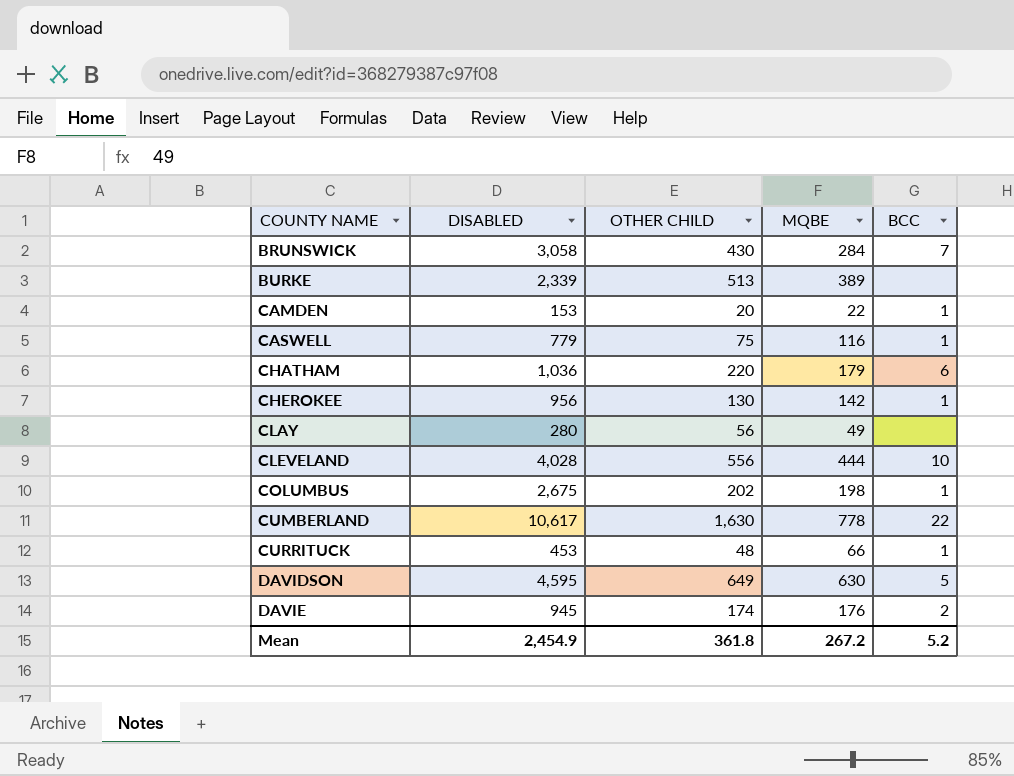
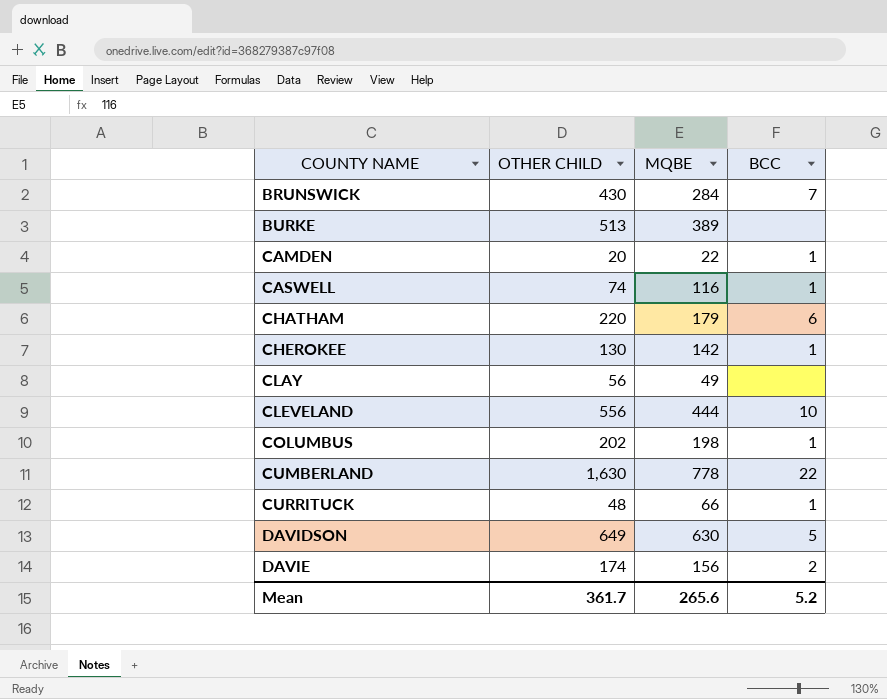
column DISABLED | position: 2 -> none
CASWELL | OTHER CHILD: 75 -> 74
DAVIE | MQBE: 176 -> 156
Mean | OTHER CHILD: 361.8 -> 361.7
Mean | MQBE: 267.2 -> 265.6

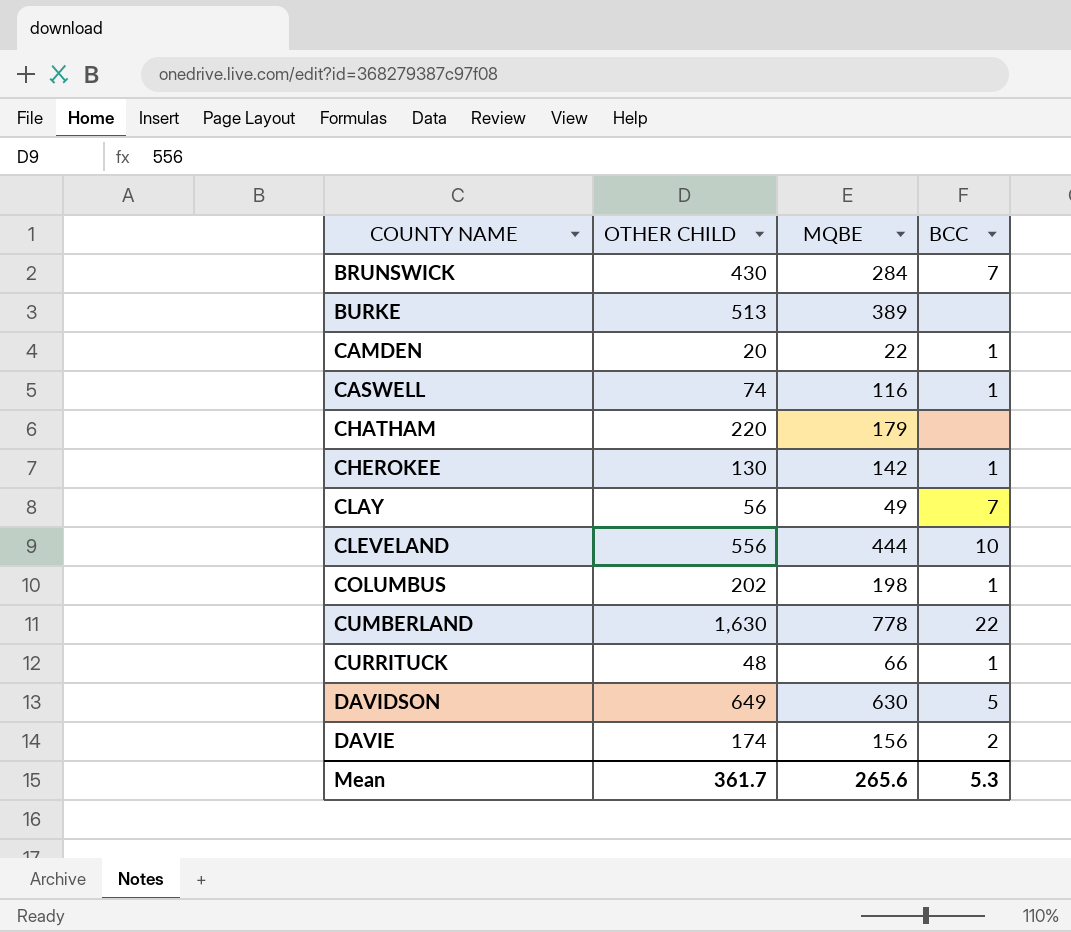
CHATHAM | BCC: 6 -> none
CLAY | BCC: none -> 7
Mean | BCC: 5.2 -> 5.3

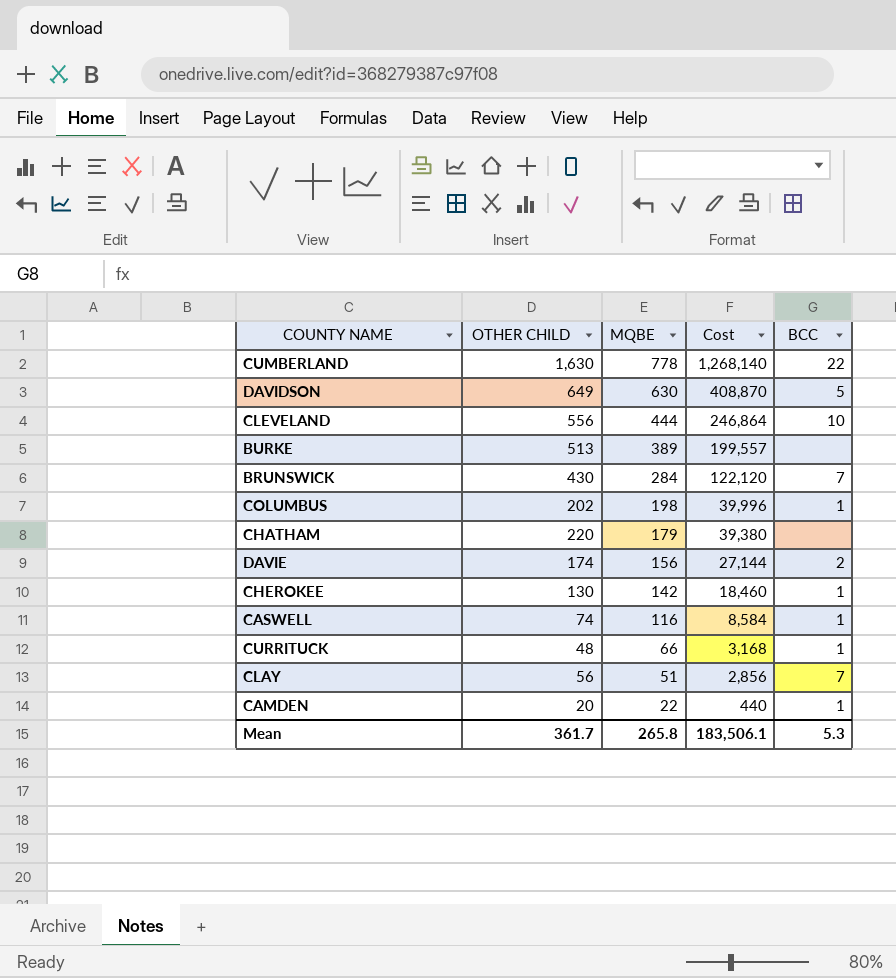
row order: COUNTY NAME ascending -> MQBE descending
column Cost | formula: none -> [OTHER CHILD] * [MQBE]
CLAY | MQBE: 49 -> 51
Mean | MQBE: 265.6 -> 265.8

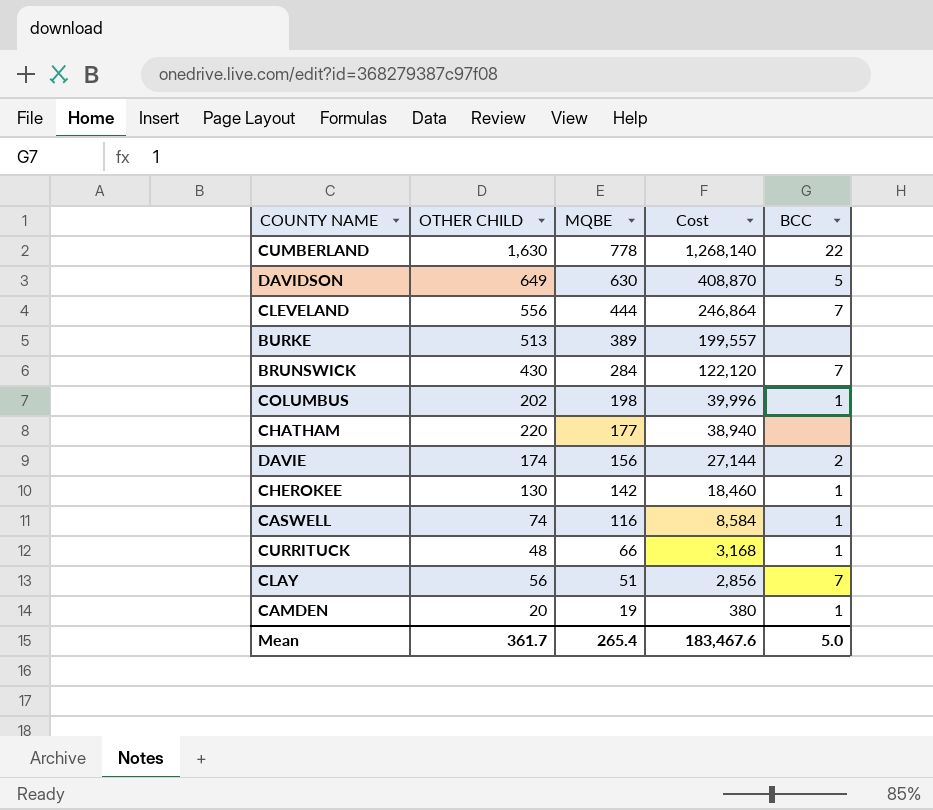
CLEVELAND | BCC: 10 -> 7
CHATHAM | MQBE: 179 -> 177
CHATHAM | Cost: 39,380 -> 38,940
CAMDEN | MQBE: 22 -> 19
CAMDEN | Cost: 440 -> 380
Mean | MQBE: 265.8 -> 265.4
Mean | Cost: 183,506.1 -> 183,467.6
Mean | BCC: 5.3 -> 5.0

